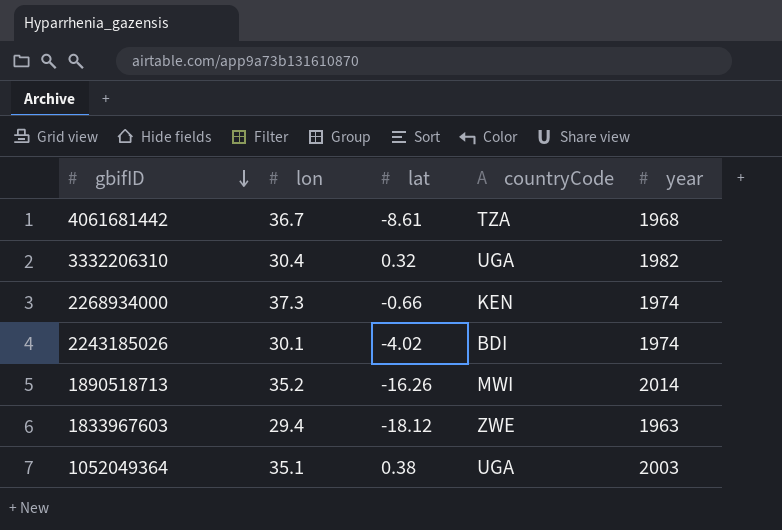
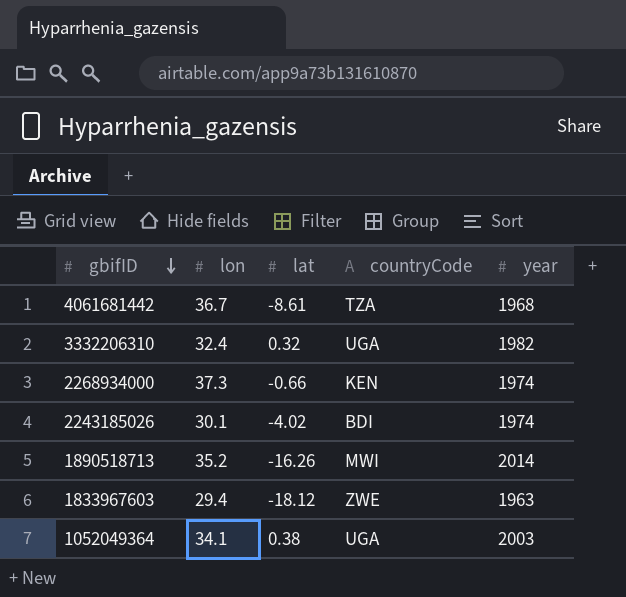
3332206310 | lon: 30.4 -> 32.4
1052049364 | lon: 35.1 -> 34.1

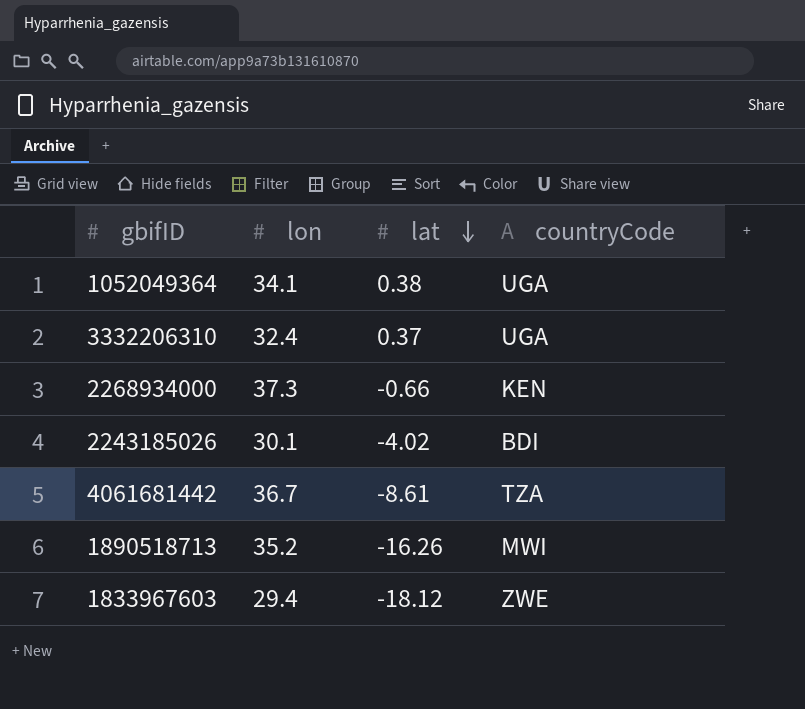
row order: gbifID descending -> lat descending
column year | position: 5 -> none
3332206310 | lat: 0.32 -> 0.37

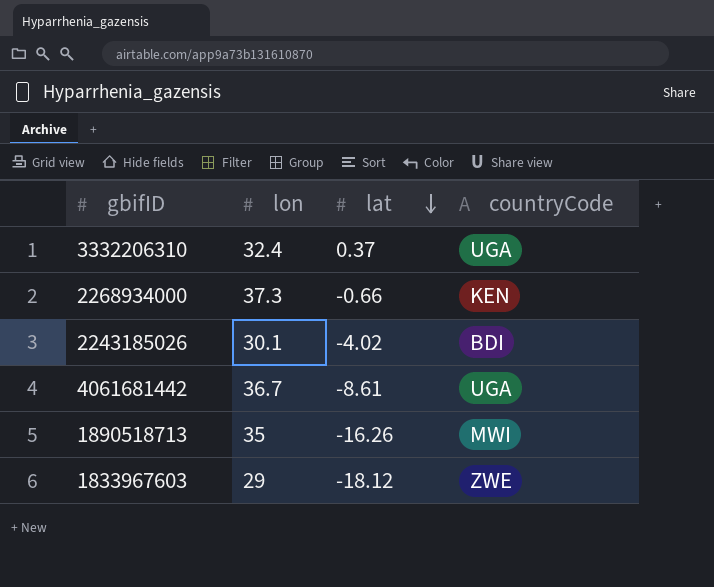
row 1052049364: 34.1 | 0.38 | UGA -> none
4061681442 | countryCode: TZA -> UGA
1890518713 | lon: 35.2 -> 35
1833967603 | lon: 29.4 -> 29

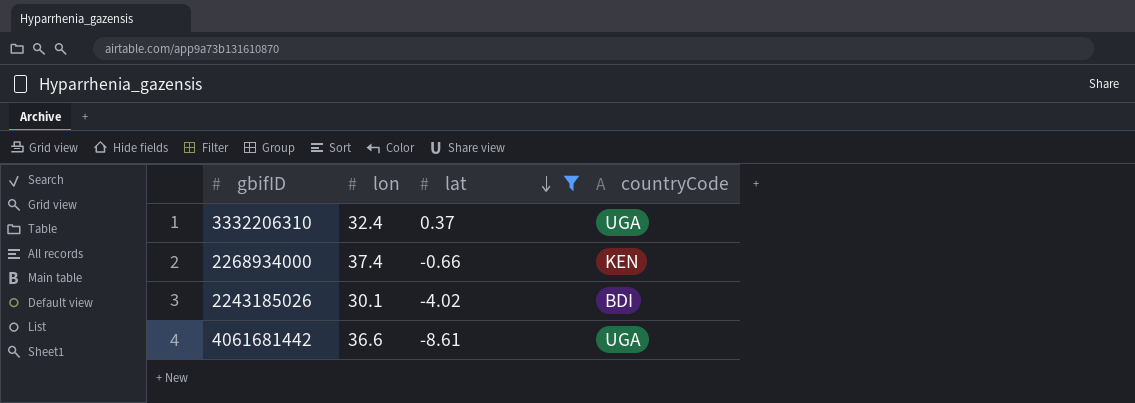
filter: none -> lat >= -8.61
2268934000 | lon: 37.3 -> 37.4
4061681442 | lon: 36.7 -> 36.6

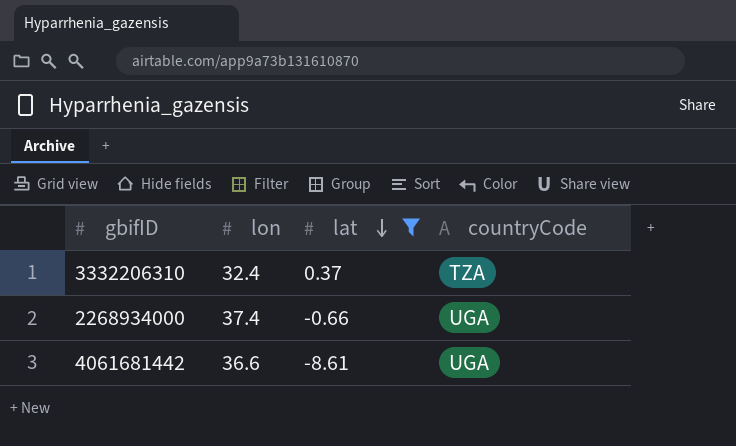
row 2243185026: 30.1 | -4.02 | BDI -> none
3332206310 | countryCode: UGA -> TZA
2268934000 | countryCode: KEN -> UGA

